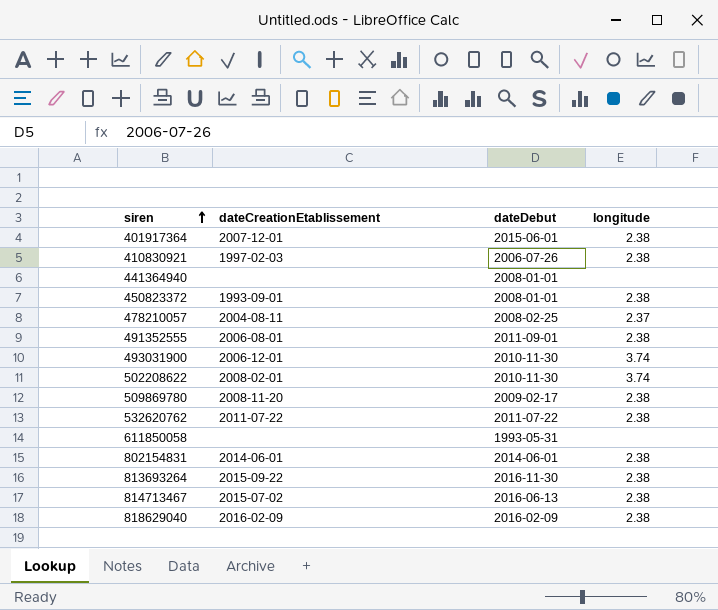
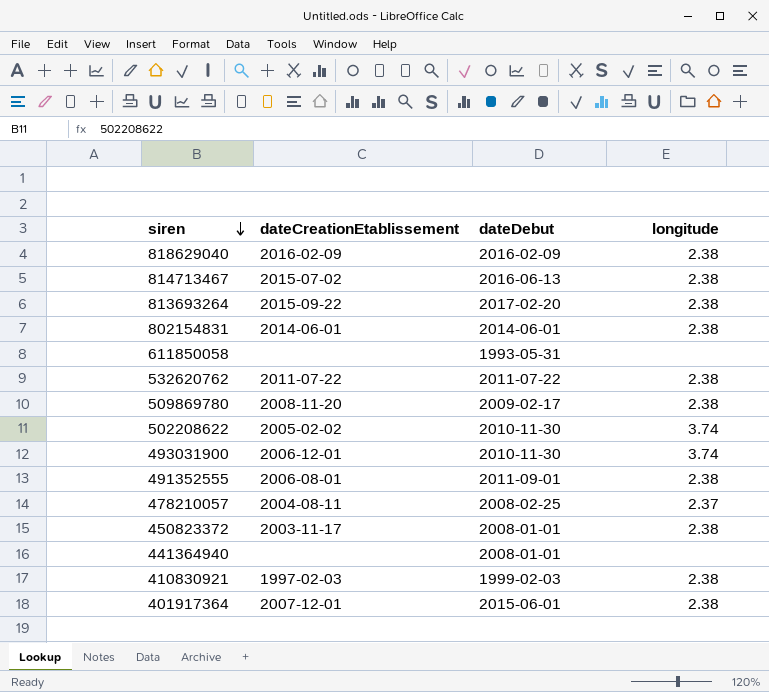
row order: siren ascending -> siren descending
813693264 | dateDebut: 2016-11-30 -> 2017-02-20
502208622 | dateCreationEtablissement: 2008-02-01 -> 2005-02-02
450823372 | dateCreationEtablissement: 1993-09-01 -> 2003-11-17
410830921 | dateDebut: 2006-07-26 -> 1999-02-03

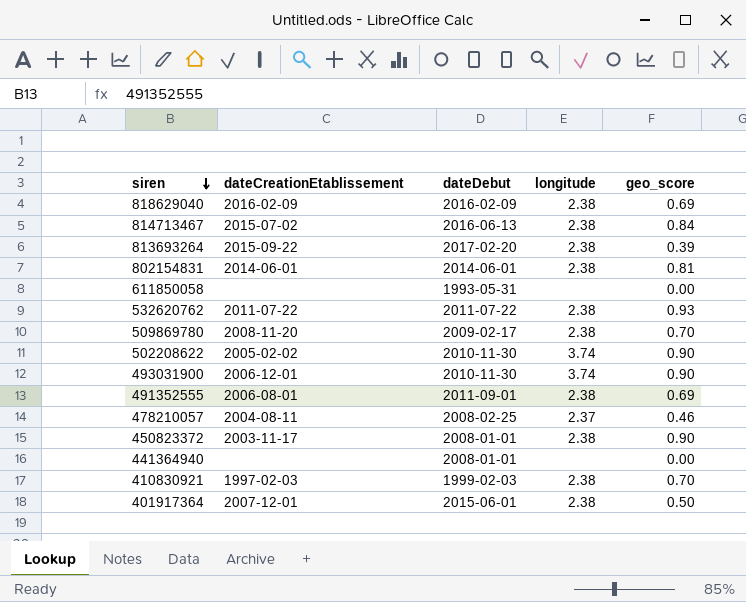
column geo_score | position: none -> 5

